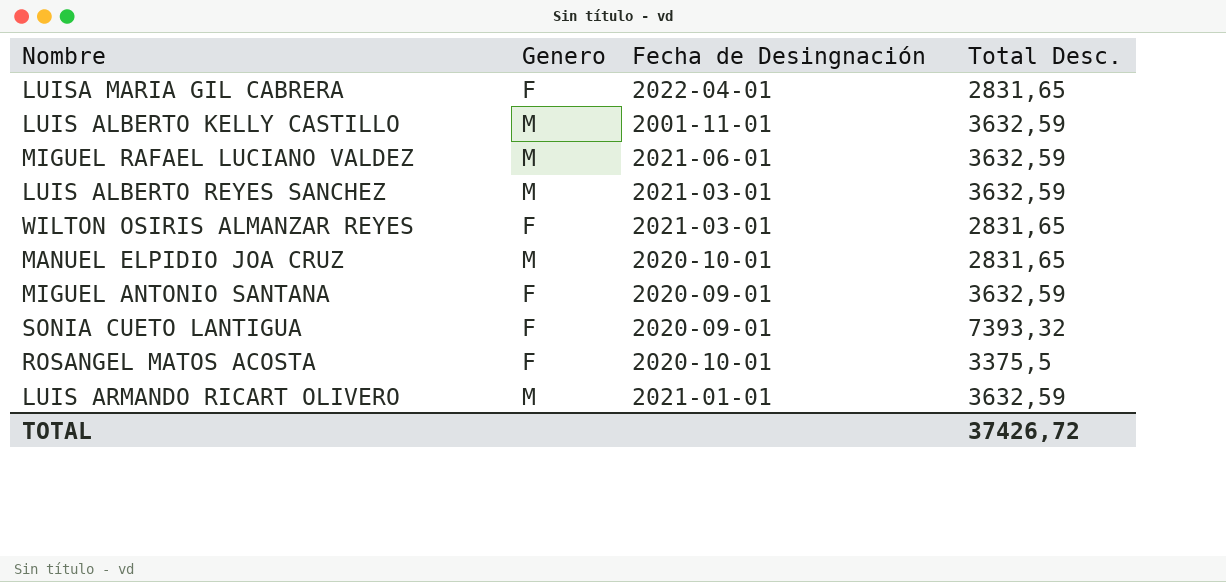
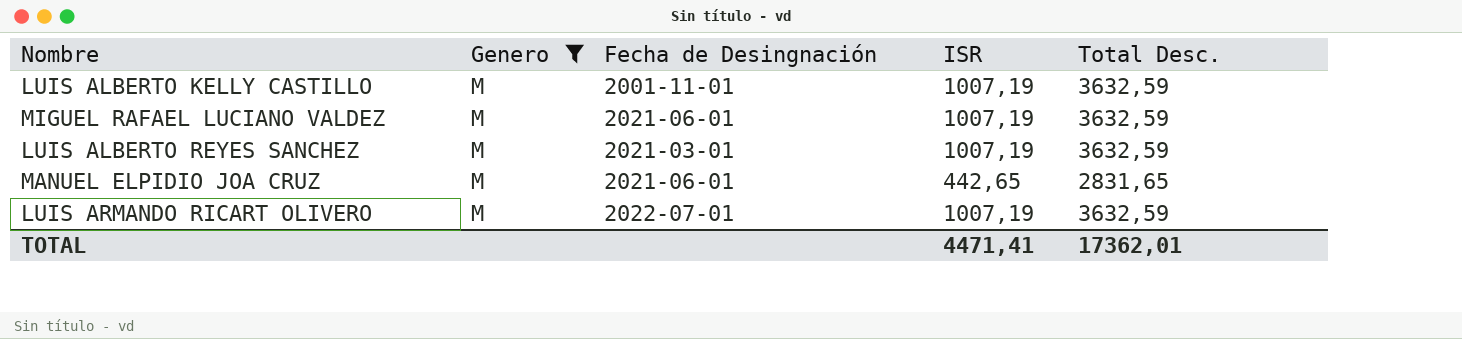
filter: none -> Genero = M
column ISR | position: none -> 4
MANUEL ELPIDIO JOA CRUZ | Fecha de Desingnación: 2020-10-01 -> 2021-06-01
LUIS ARMANDO RICART OLIVERO | Fecha de Desingnación: 2021-01-01 -> 2022-07-01
TOTAL | Total Desc.: 37426,72 -> 17362,01

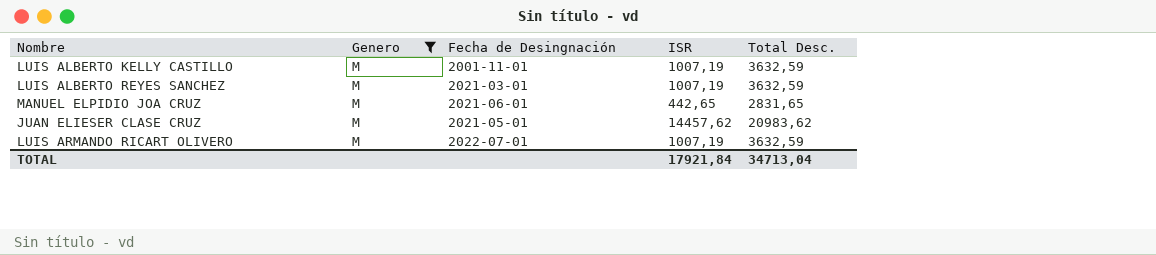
row MIGUEL RAFAEL LUCIANO VALDEZ: M | 2021-06-01 | 1007,19 | 3632,59 -> none
row JUAN ELIESER CLASE CRUZ: none -> M | 2021-05-01 | 14457,62 | 20983,62
TOTAL | ISR: 4471,41 -> 17921,84
TOTAL | Total Desc.: 17362,01 -> 34713,04

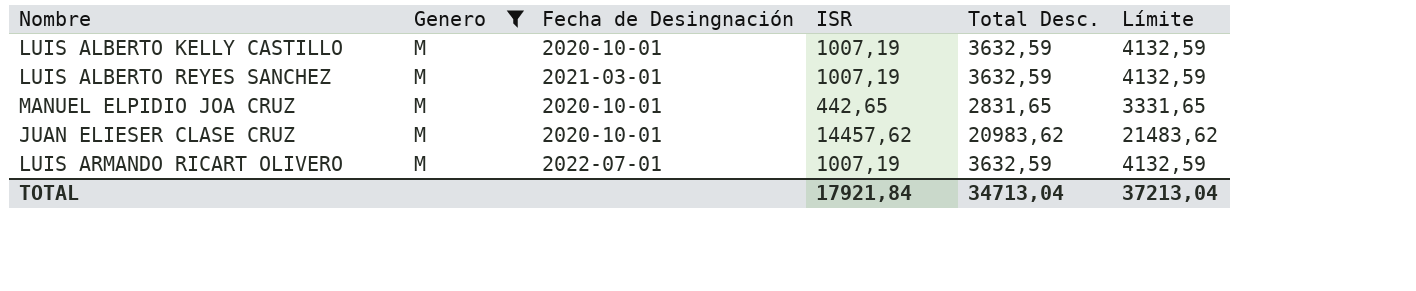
column Límite | formula: none -> [Total Desc.] + 500
LUIS ALBERTO KELLY CASTILLO | Fecha de Desingnación: 2001-11-01 -> 2020-10-01
MANUEL ELPIDIO JOA CRUZ | Fecha de Desingnación: 2021-06-01 -> 2020-10-01
JUAN ELIESER CLASE CRUZ | Fecha de Desingnación: 2021-05-01 -> 2020-10-01

